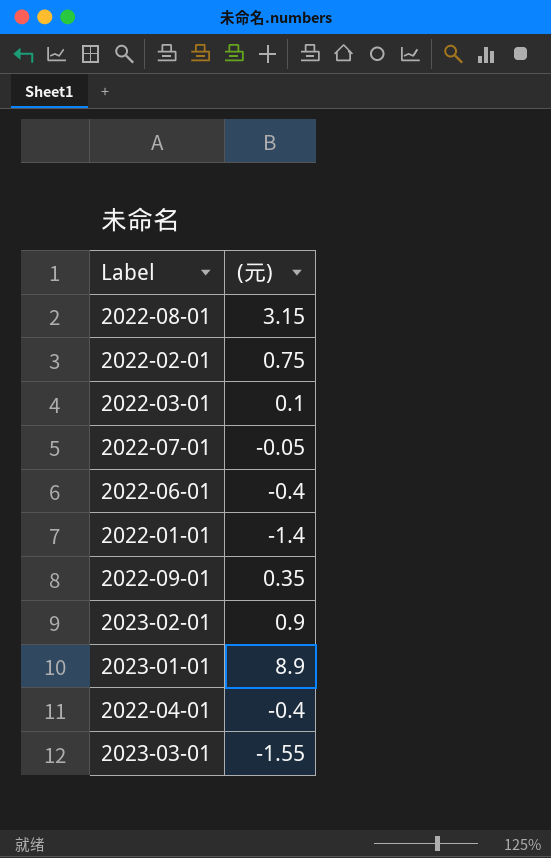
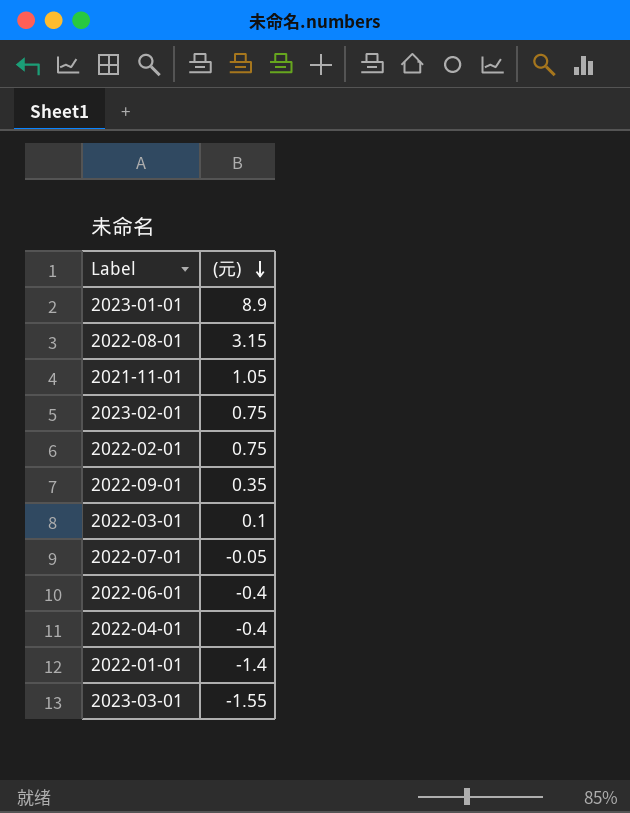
row order: none -> (元) descending
row 2021-11-01: none -> 1.05
2023-02-01 | (元): 0.9 -> 0.75

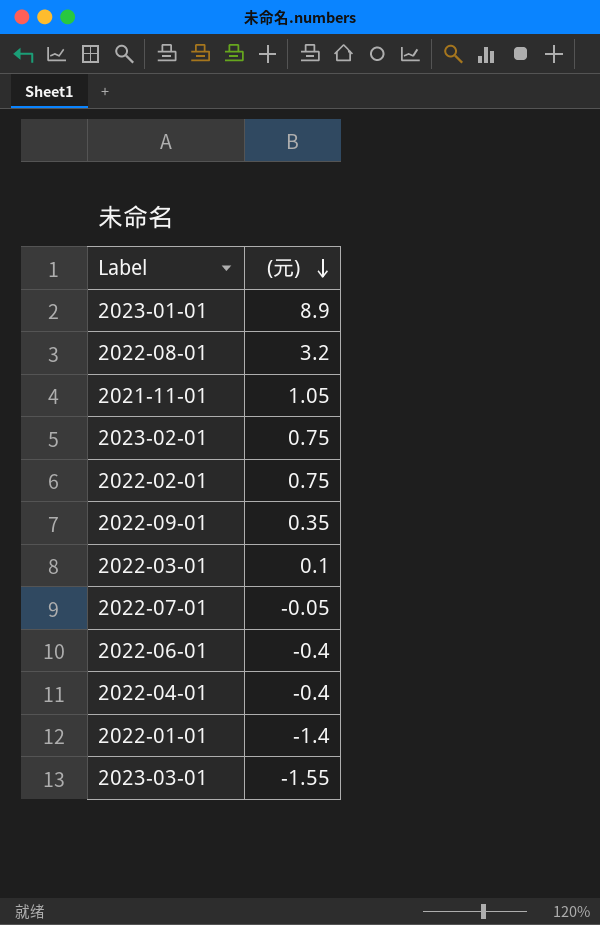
2022-08-01 | (元): 3.15 -> 3.2

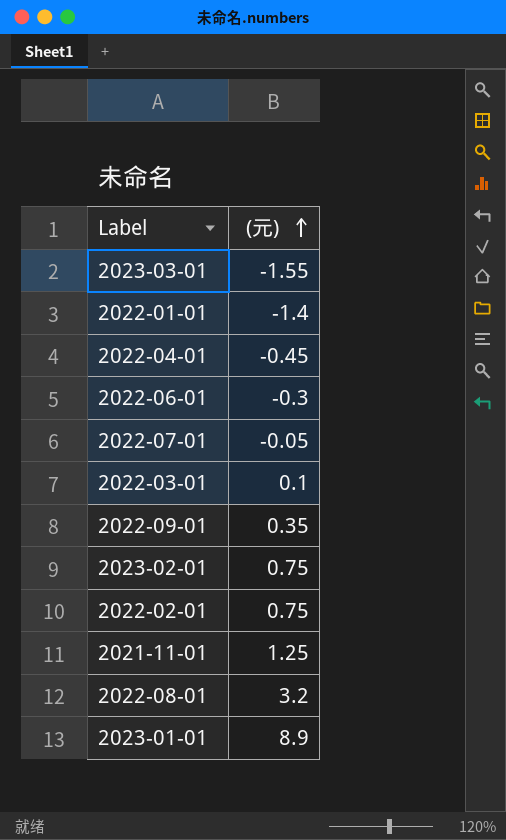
row order: (元) descending -> (元) ascending
2022-04-01 | (元): -0.4 -> -0.45
2022-06-01 | (元): -0.4 -> -0.3
2021-11-01 | (元): 1.05 -> 1.25

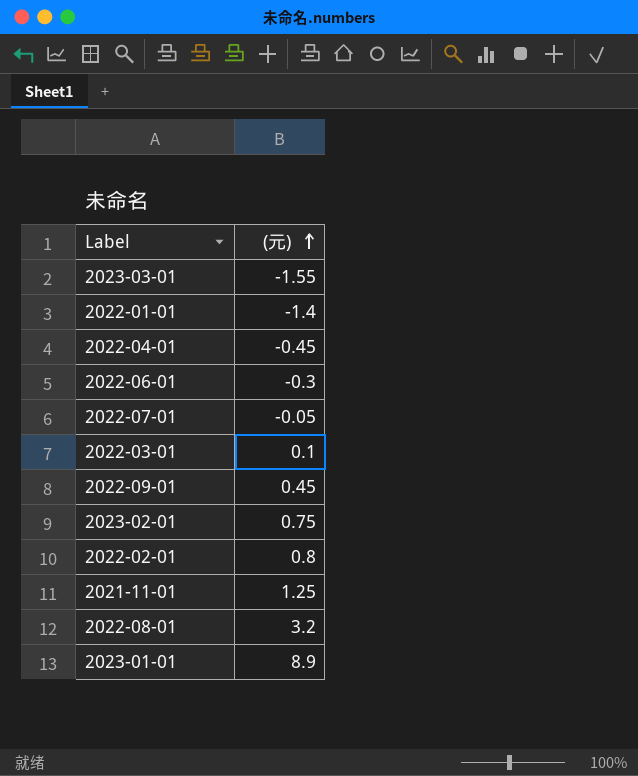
2022-09-01 | (元): 0.35 -> 0.45
2022-02-01 | (元): 0.75 -> 0.8

